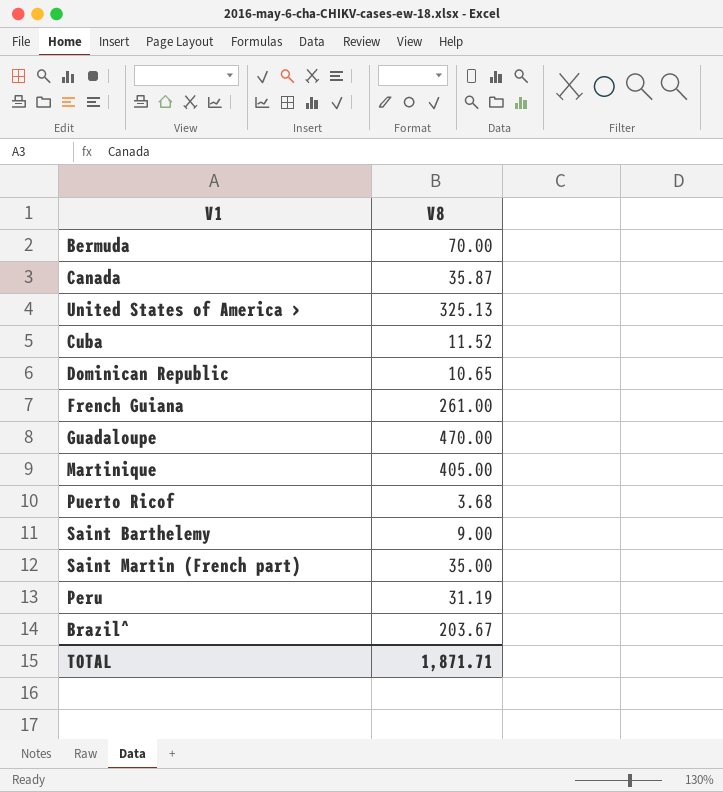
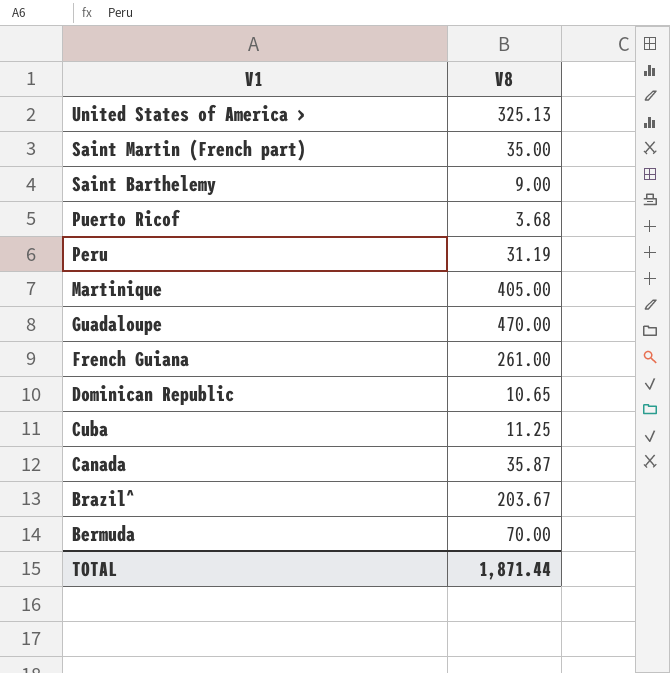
row order: none -> V1 descending
Cuba | V8: 11.52 -> 11.25
TOTAL | V8: 1,871.71 -> 1,871.44

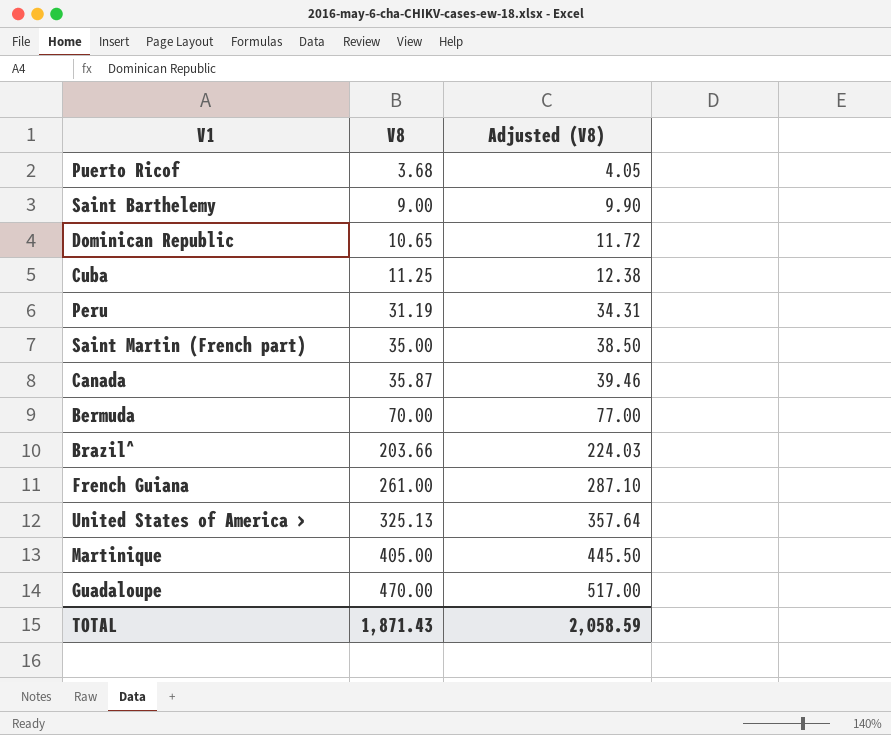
row order: V1 descending -> V8 ascending
column Adjusted (V8) | formula: none -> [V8] * 1.1
Brazil^ | V8: 203.67 -> 203.66
TOTAL | V8: 1,871.44 -> 1,871.43

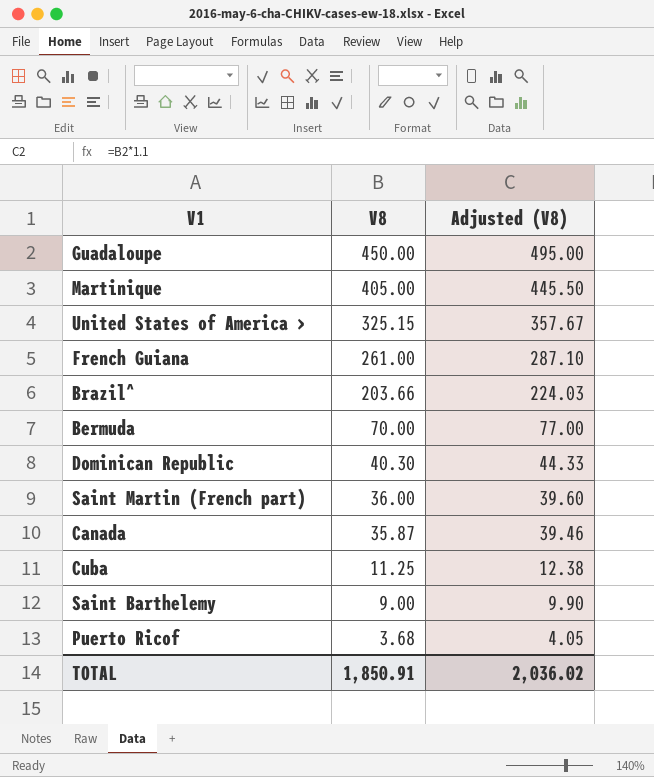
row order: V8 ascending -> V8 descending
row Peru: 31.19 | 34.31 -> none
Guadaloupe | V8: 470.00 -> 450.00
Guadaloupe | Adjusted (V8): 517.00 -> 495.00
United States of America > | V8: 325.13 -> 325.15
United States of America > | Adjusted (V8): 357.64 -> 357.67
Dominican Republic | V8: 10.65 -> 40.30
Dominican Republic | Adjusted (V8): 11.72 -> 44.33
Saint Martin (French part) | V8: 35.00 -> 36.00
Saint Martin (French part) | Adjusted (V8): 38.50 -> 39.60
TOTAL | V8: 1,871.43 -> 1,850.91
TOTAL | Adjusted (V8): 2,058.59 -> 2,036.02

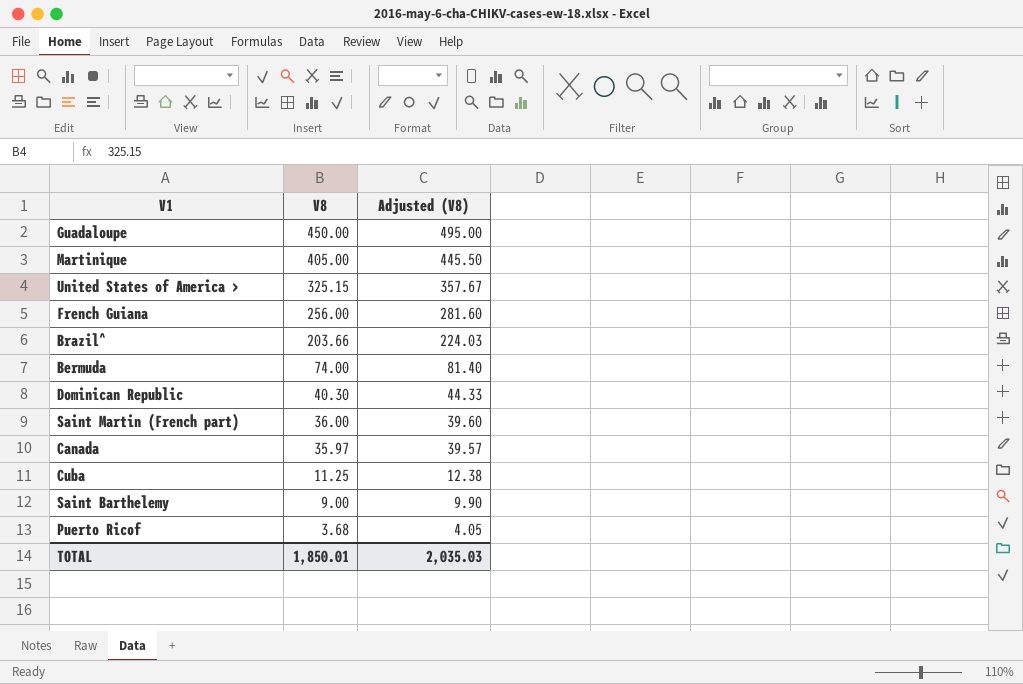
French Guiana | V8: 261.00 -> 256.00
French Guiana | Adjusted (V8): 287.10 -> 281.60
Bermuda | V8: 70.00 -> 74.00
Bermuda | Adjusted (V8): 77.00 -> 81.40
Canada | V8: 35.87 -> 35.97
Canada | Adjusted (V8): 39.46 -> 39.57
TOTAL | V8: 1,850.91 -> 1,850.01
TOTAL | Adjusted (V8): 2,036.02 -> 2,035.03

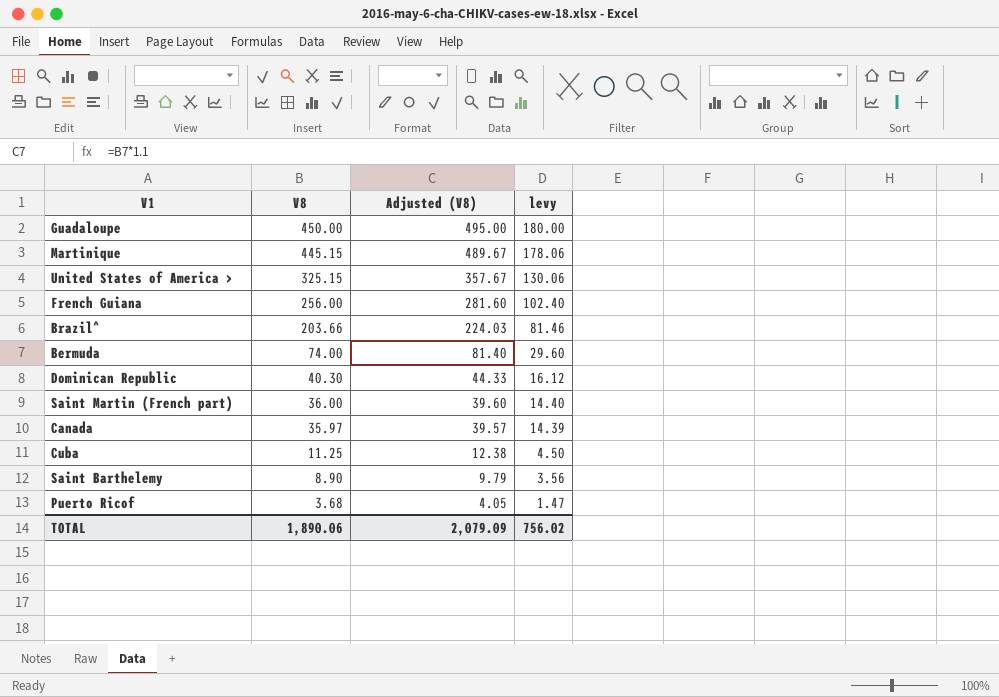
column levy | formula: none -> [V8] * 0.4
Martinique | V8: 405.00 -> 445.15
Martinique | Adjusted (V8): 445.50 -> 489.67
Saint Barthelemy | V8: 9.00 -> 8.90
Saint Barthelemy | Adjusted (V8): 9.90 -> 9.79
TOTAL | V8: 1,850.01 -> 1,890.06
TOTAL | Adjusted (V8): 2,035.03 -> 2,079.09

